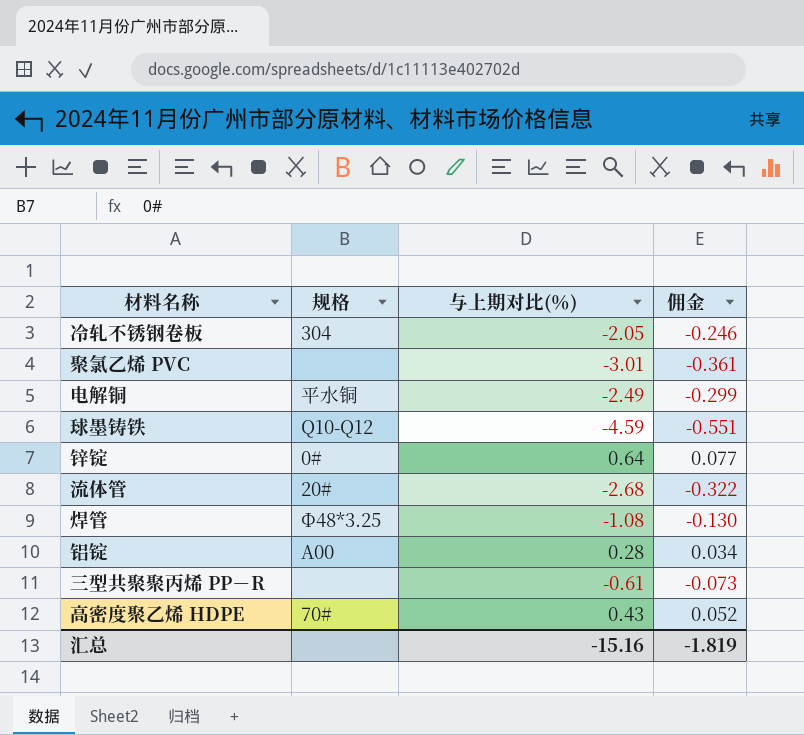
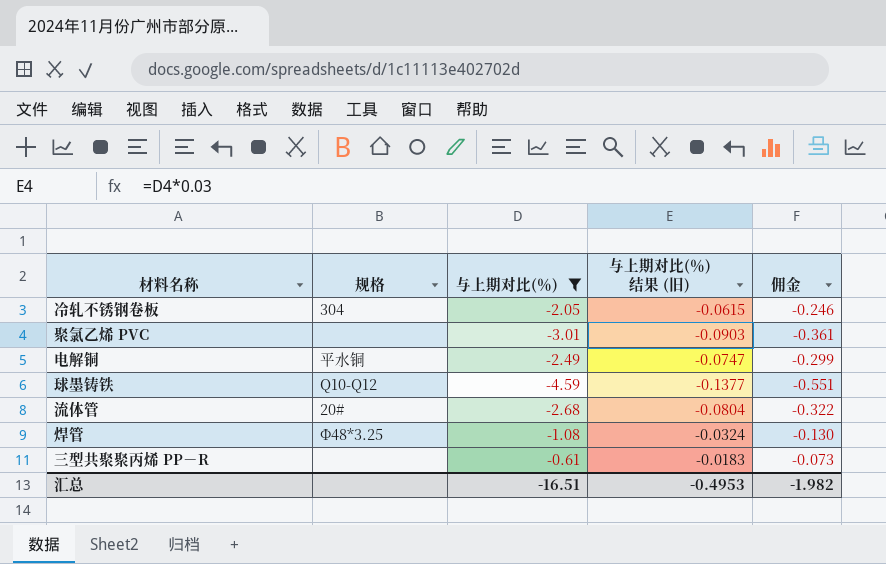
filter: none -> 与上期对比(％) <= -0.61
column 与上期对比(％) 结果 (旧) | formula: none -> [与上期对比(％)] * 0.03
汇总 | 与上期对比(％): -15.16 -> -16.51
汇总 | 佣金: -1.819 -> -1.982

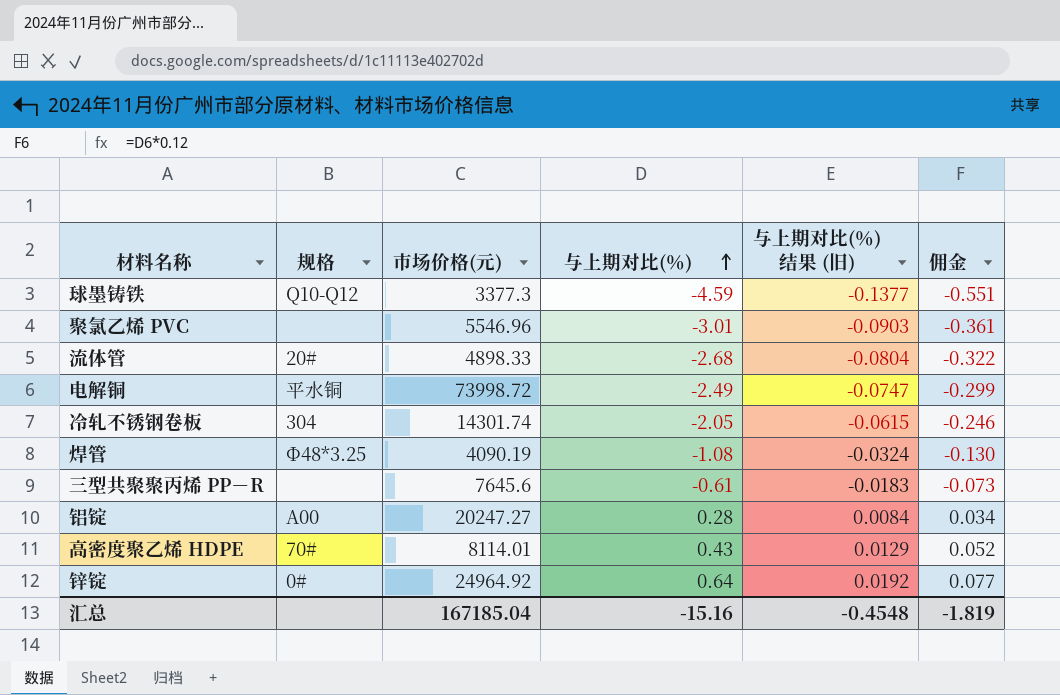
filter: 与上期对比(％) <= -0.61 -> none
row order: none -> 与上期对比(％) ascending
column 市场价格(元) | position: none -> 3
汇总 | 与上期对比(％): -16.51 -> -15.16
汇总 | 与上期对比(％) 结果 (旧): -0.4953 -> -0.4548
汇总 | 佣金: -1.982 -> -1.819

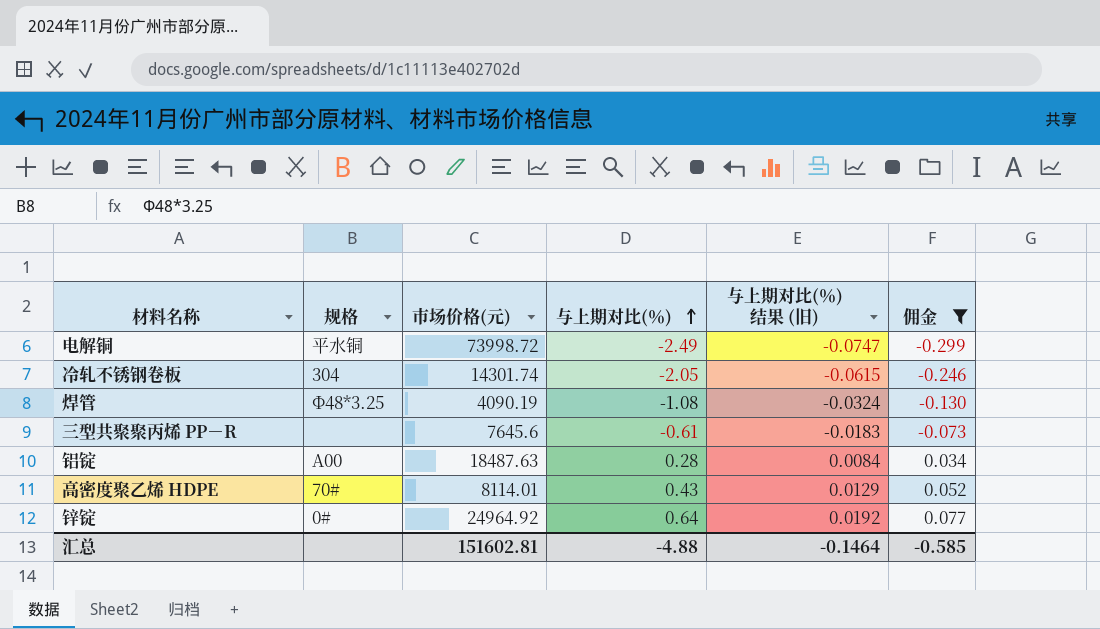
filter: none -> 佣金 >= -0.299
铝锭 | 市场价格(元): 20247.27 -> 18487.63
汇总 | 市场价格(元): 167185.04 -> 151602.81
汇总 | 与上期对比(％): -15.16 -> -4.88
汇总 | 与上期对比(％) 结果 (旧): -0.4548 -> -0.1464
汇总 | 佣金: -1.819 -> -0.585

